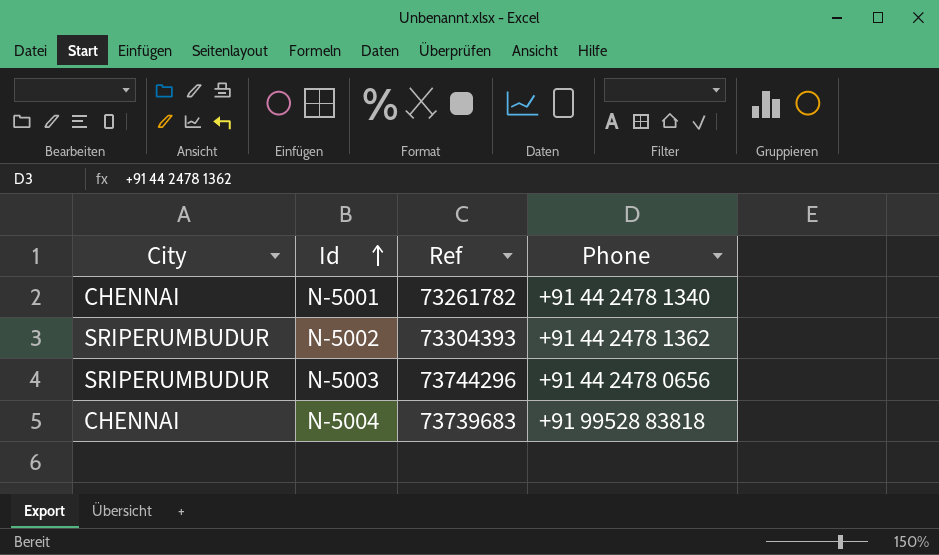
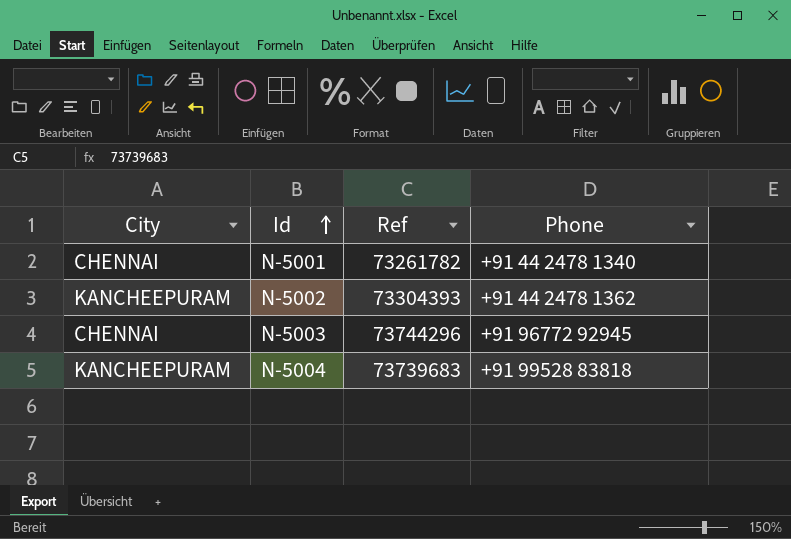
N-5002 | City: SRIPERUMBUDUR -> KANCHEEPURAM
N-5003 | City: SRIPERUMBUDUR -> CHENNAI
N-5003 | Phone: +91 44 2478 0656 -> +91 96772 92945
N-5004 | City: CHENNAI -> KANCHEEPURAM

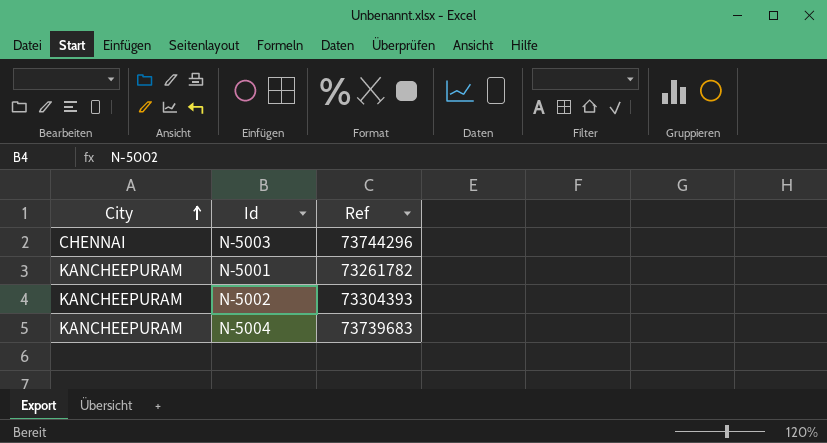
row order: Id ascending -> City ascending
column Phone | position: 4 -> none
N-5001 | City: CHENNAI -> KANCHEEPURAM

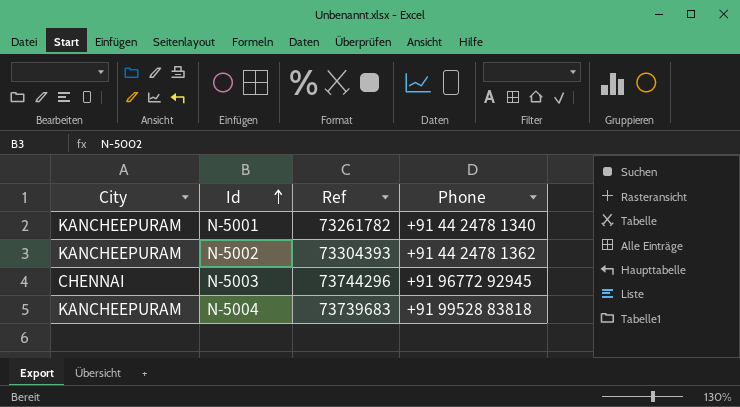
row order: City ascending -> Id ascending
column Phone | position: none -> 4

